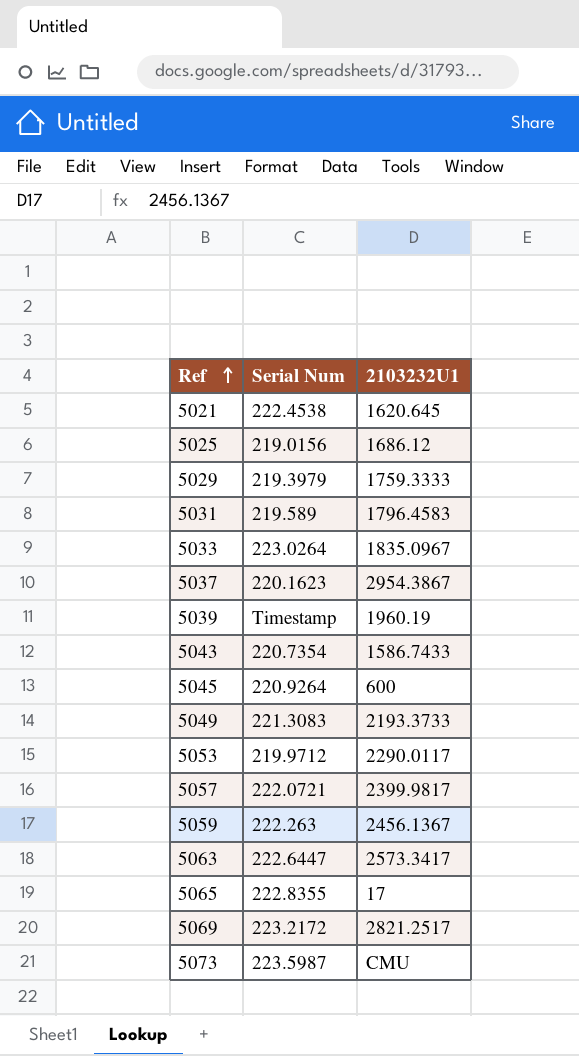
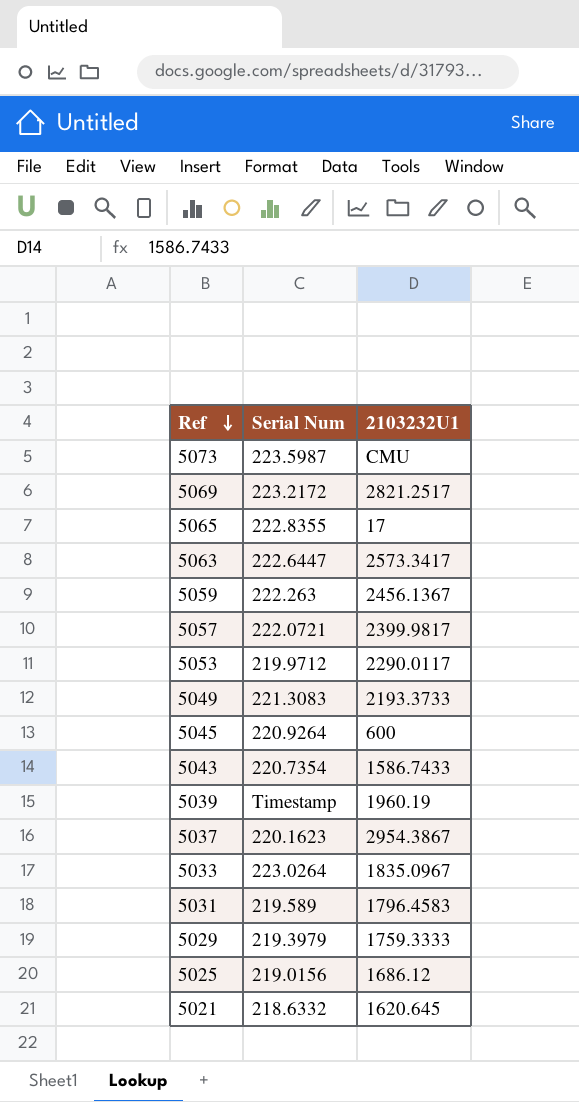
row order: Ref ascending -> Ref descending
5021 | Serial Num: 222.4538 -> 218.6332

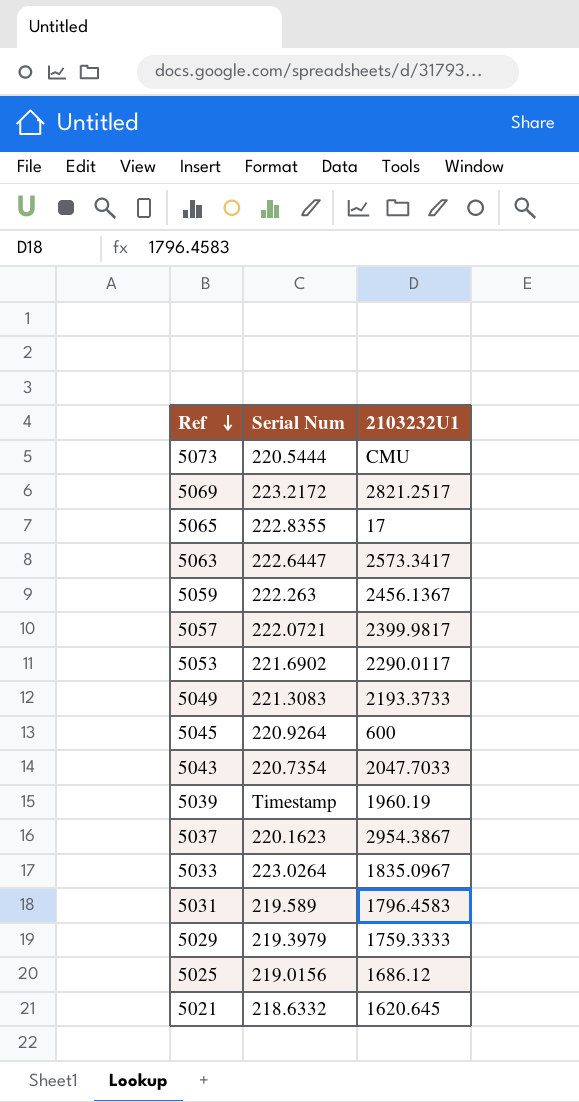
5073 | Serial Num: 223.5987 -> 220.5444
5053 | Serial Num: 219.9712 -> 221.6902
5043 | 2103232U1: 1586.7433 -> 2047.7033

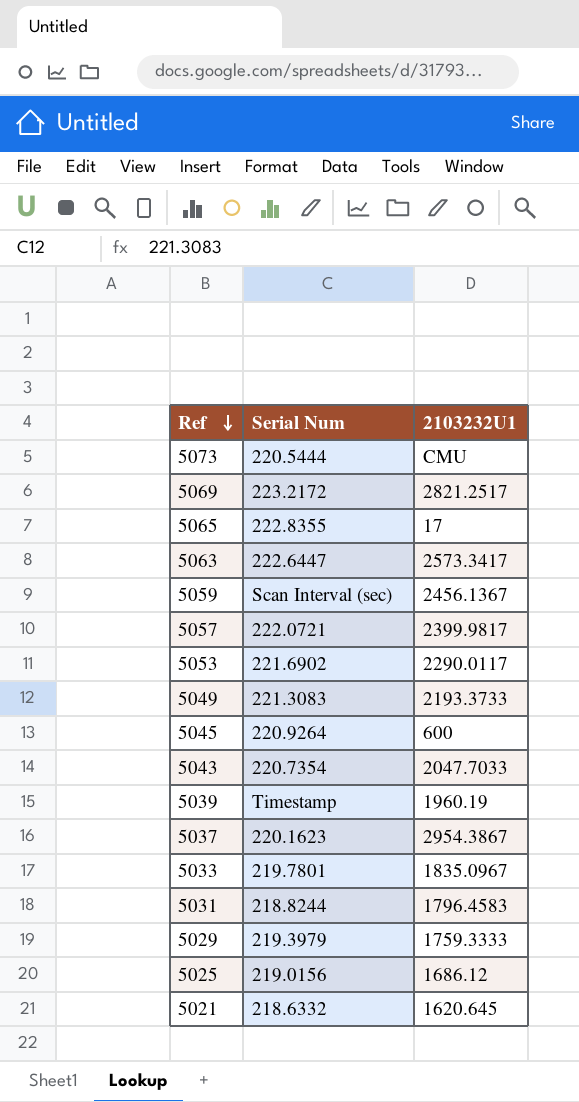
5059 | Serial Num: 222.263 -> Scan Interval (sec)
5033 | Serial Num: 223.0264 -> 219.7801
5031 | Serial Num: 219.589 -> 218.8244

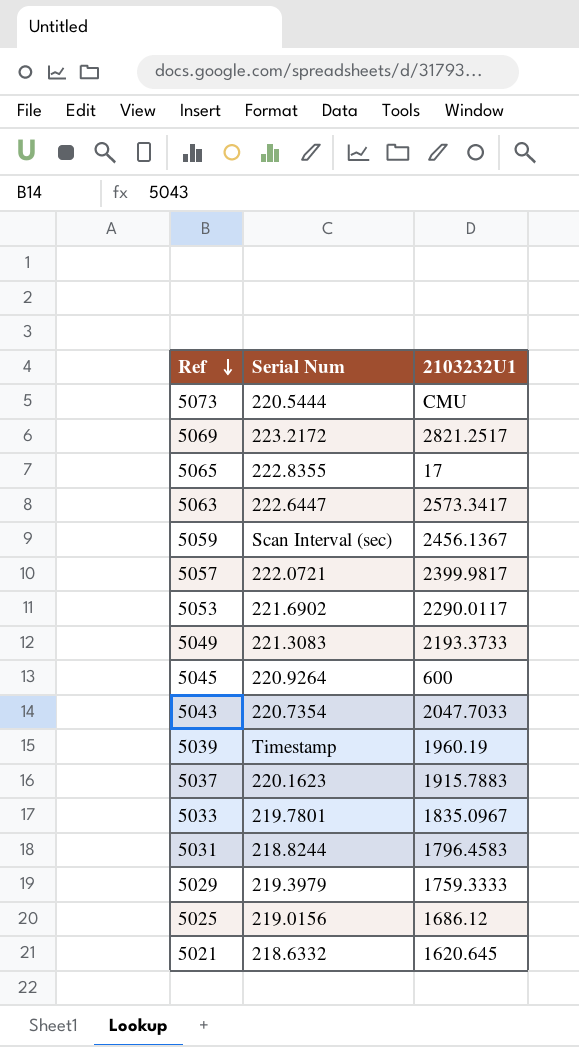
5037 | 2103232U1: 2954.3867 -> 1915.7883

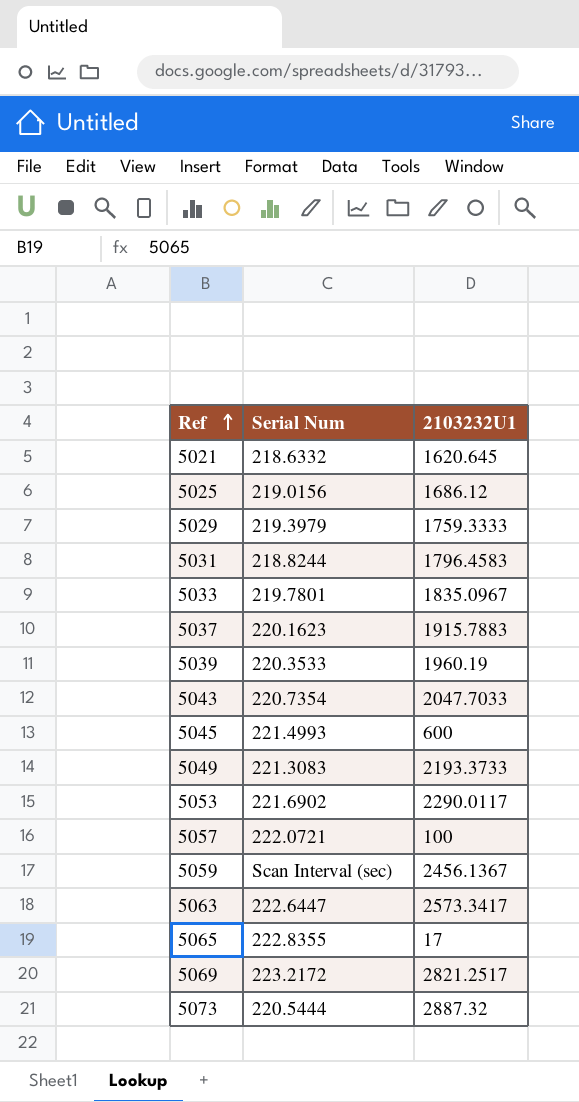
row order: Ref descending -> Ref ascending
5039 | Serial Num: Timestamp -> 220.3533
5045 | Serial Num: 220.9264 -> 221.4993
5057 | 2103232U1: 2399.9817 -> 100
5073 | 2103232U1: CMU -> 2887.32

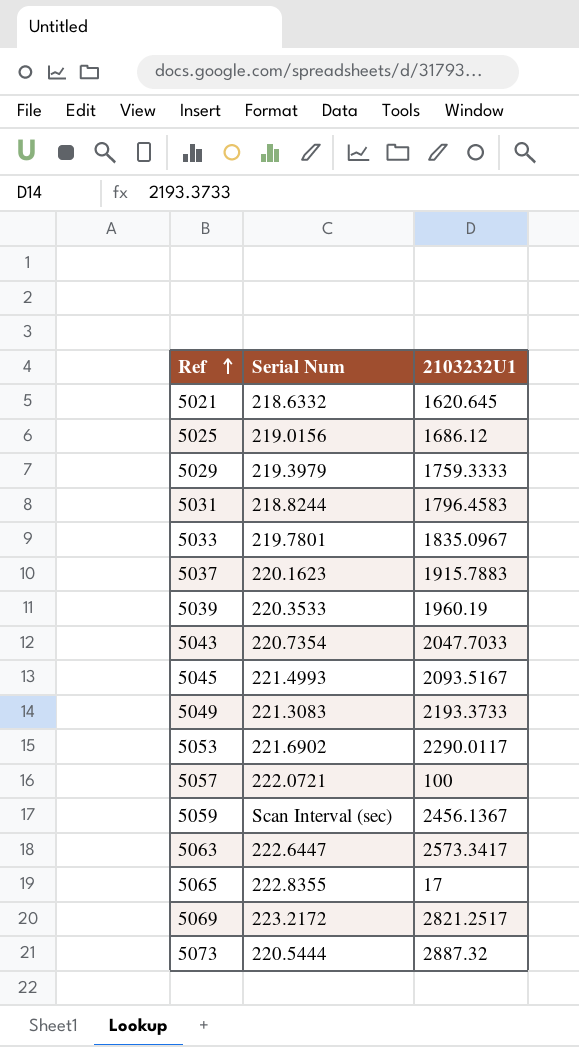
5045 | 2103232U1: 600 -> 2093.5167

